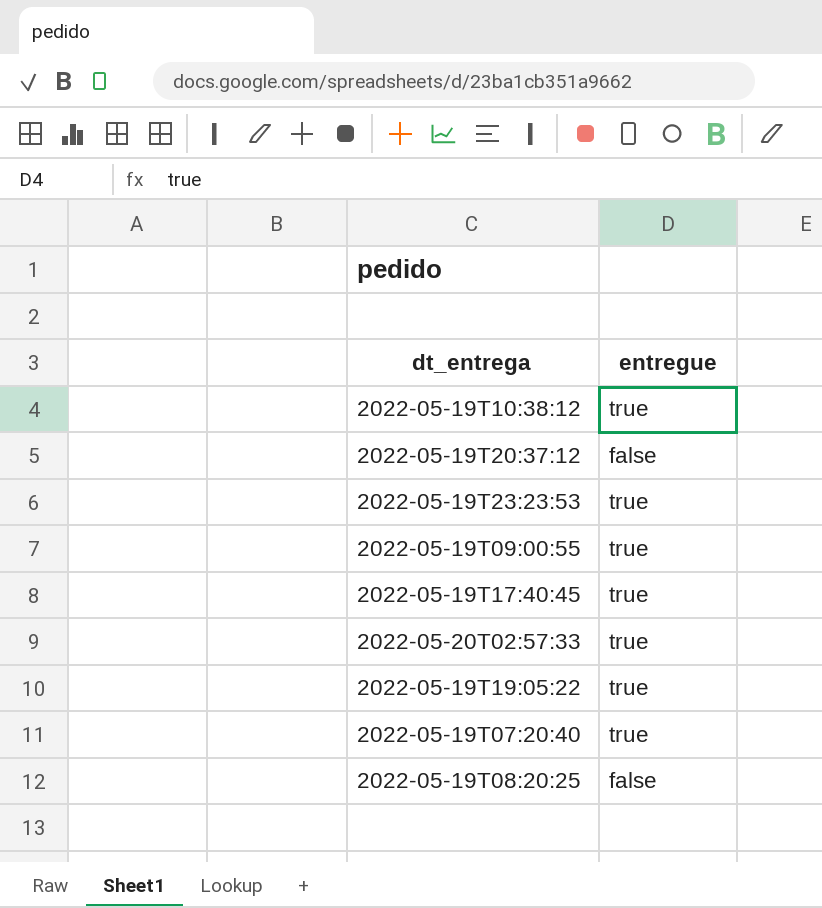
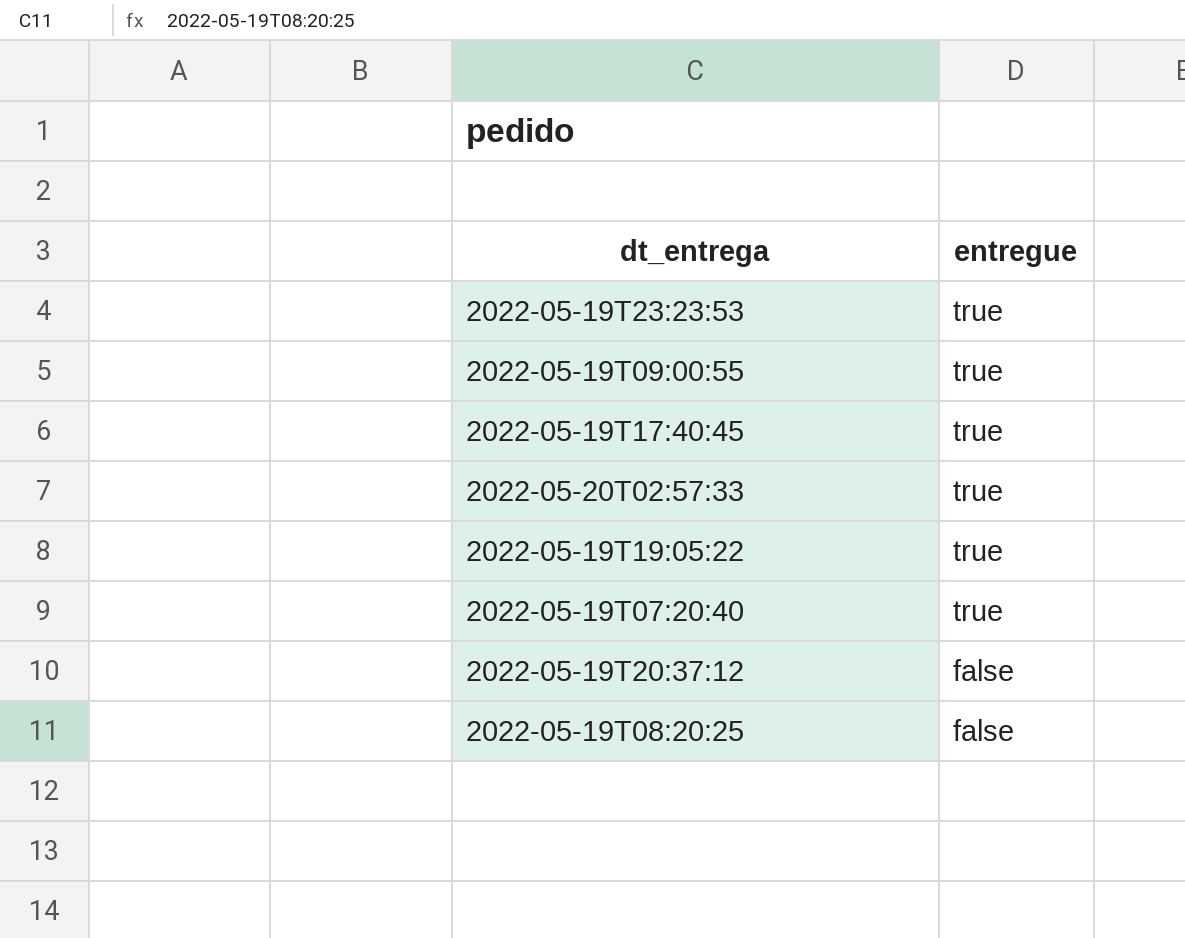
row order: none -> entregue descending
row 2022-05-19T10:38:12: true -> none

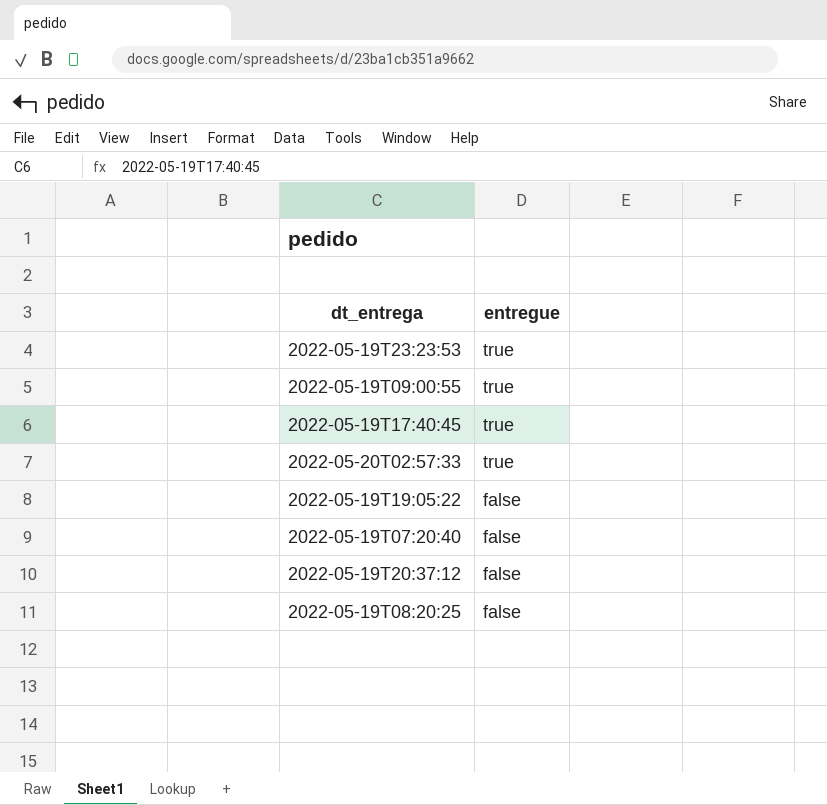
2022-05-19T19:05:22 | entregue: true -> false
2022-05-19T07:20:40 | entregue: true -> false

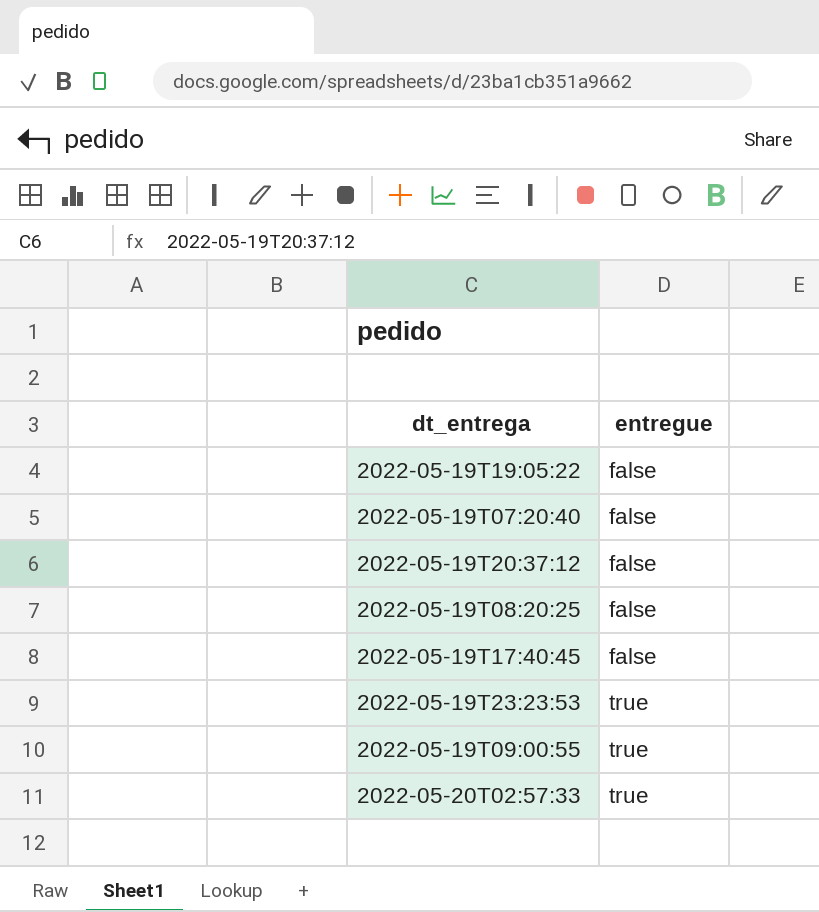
row order: entregue descending -> entregue ascending
2022-05-19T17:40:45 | entregue: true -> false

